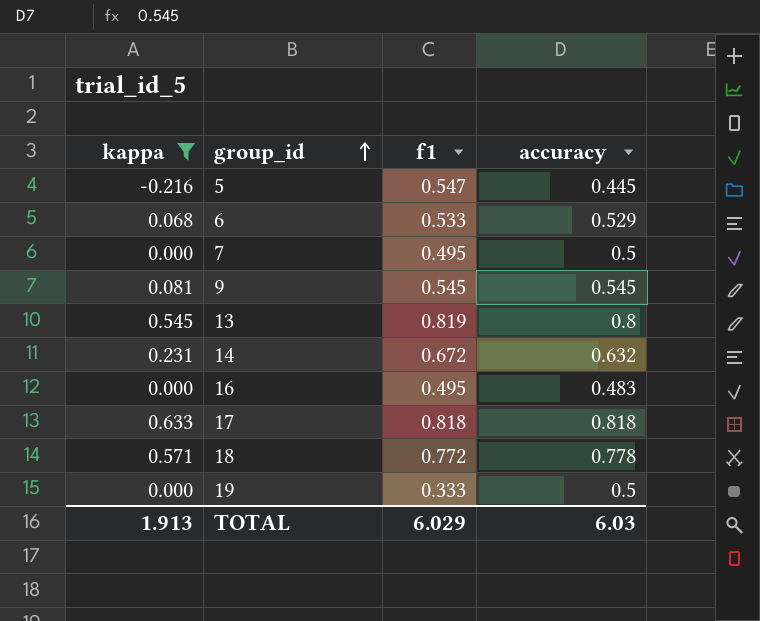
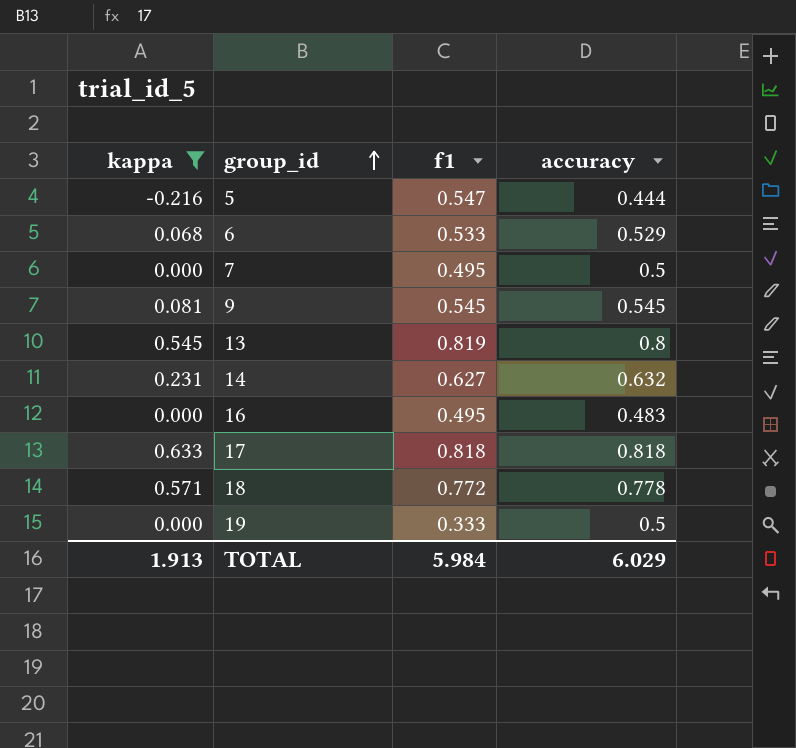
5 | accuracy: 0.445 -> 0.444
14 | f1: 0.672 -> 0.627
TOTAL | f1: 6.029 -> 5.984
TOTAL | accuracy: 6.03 -> 6.029

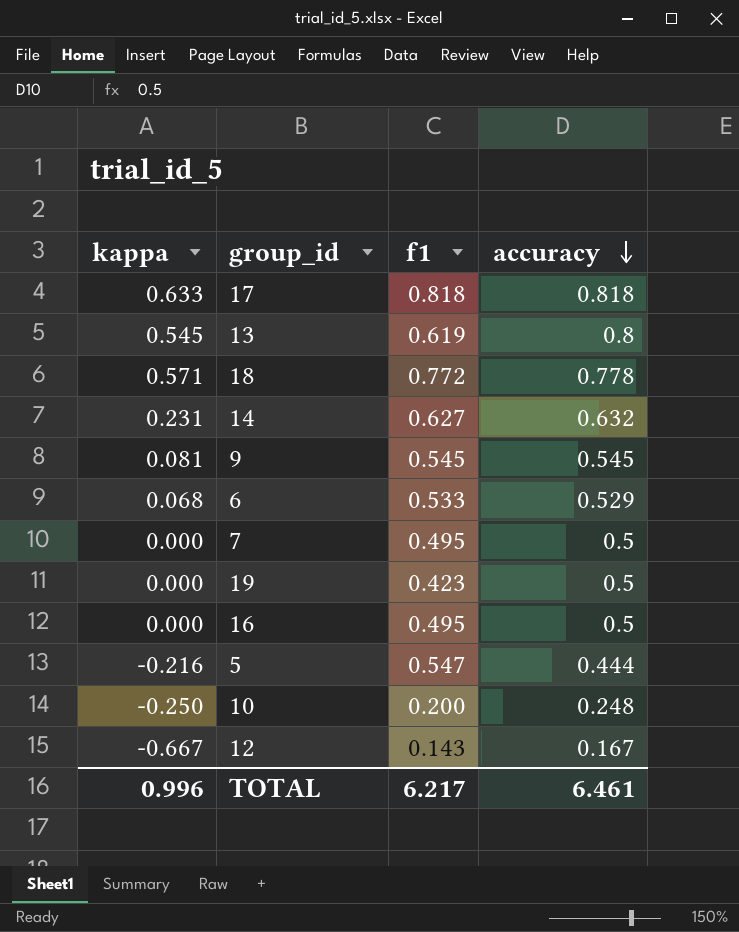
filter: kappa >= -0.216 -> none
row order: group_id ascending -> accuracy descending
13 | f1: 0.819 -> 0.619
19 | f1: 0.333 -> 0.423
16 | accuracy: 0.483 -> 0.5
TOTAL | kappa: 1.913 -> 0.996
TOTAL | f1: 5.984 -> 6.217
TOTAL | accuracy: 6.029 -> 6.461

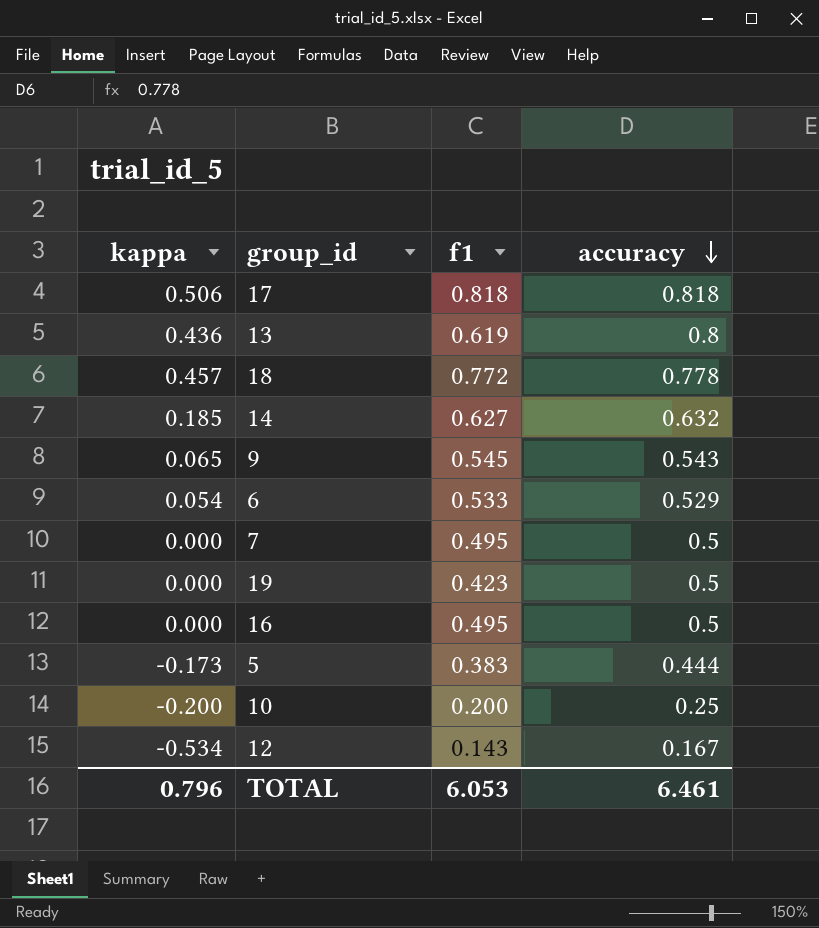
17 | kappa: 0.633 -> 0.506
13 | kappa: 0.545 -> 0.436
18 | kappa: 0.571 -> 0.457
14 | kappa: 0.231 -> 0.185
9 | kappa: 0.081 -> 0.065
9 | accuracy: 0.545 -> 0.543
6 | kappa: 0.068 -> 0.054
5 | kappa: -0.216 -> -0.173
5 | f1: 0.547 -> 0.383
10 | kappa: -0.250 -> -0.200
10 | accuracy: 0.248 -> 0.25
12 | kappa: -0.667 -> -0.534
TOTAL | kappa: 0.996 -> 0.796
TOTAL | f1: 6.217 -> 6.053

